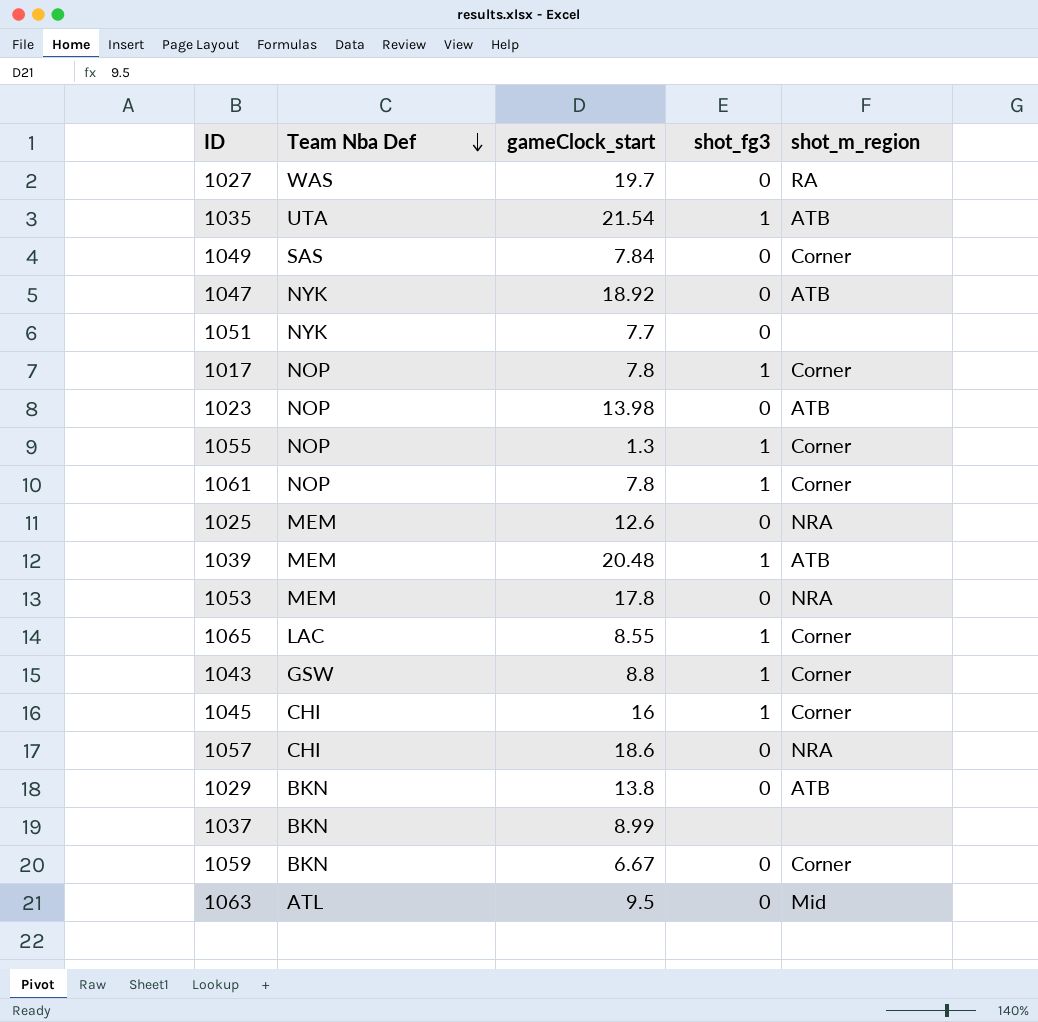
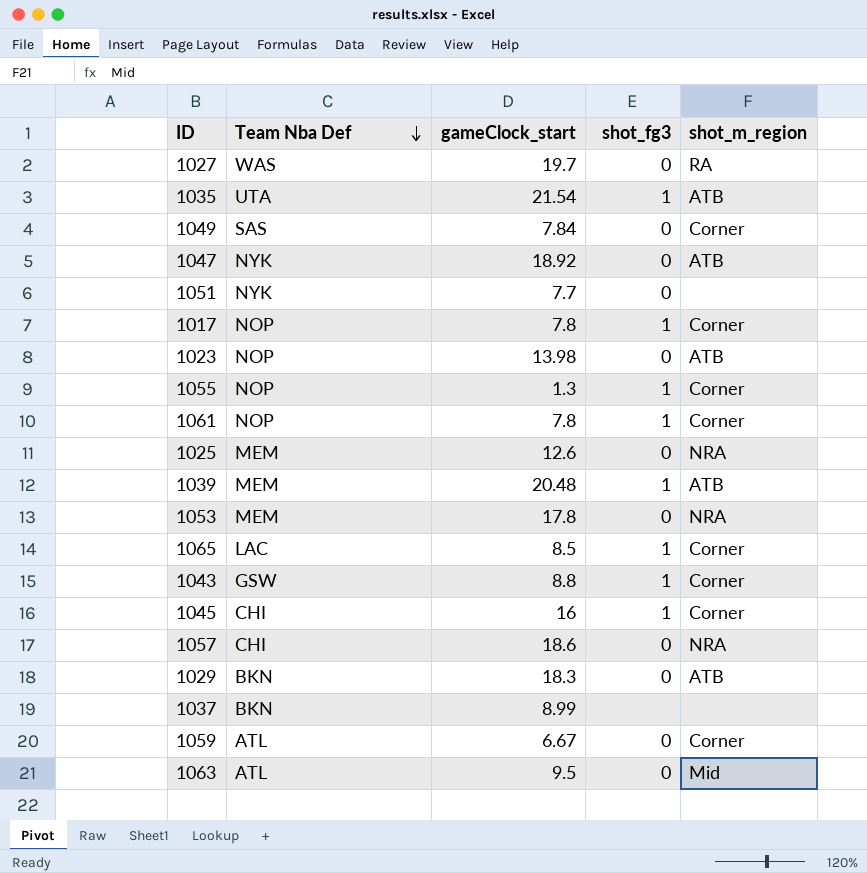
1065 | gameClock_start: 8.55 -> 8.5
1029 | gameClock_start: 13.8 -> 18.3
1059 | Team Nba Def: BKN -> ATL

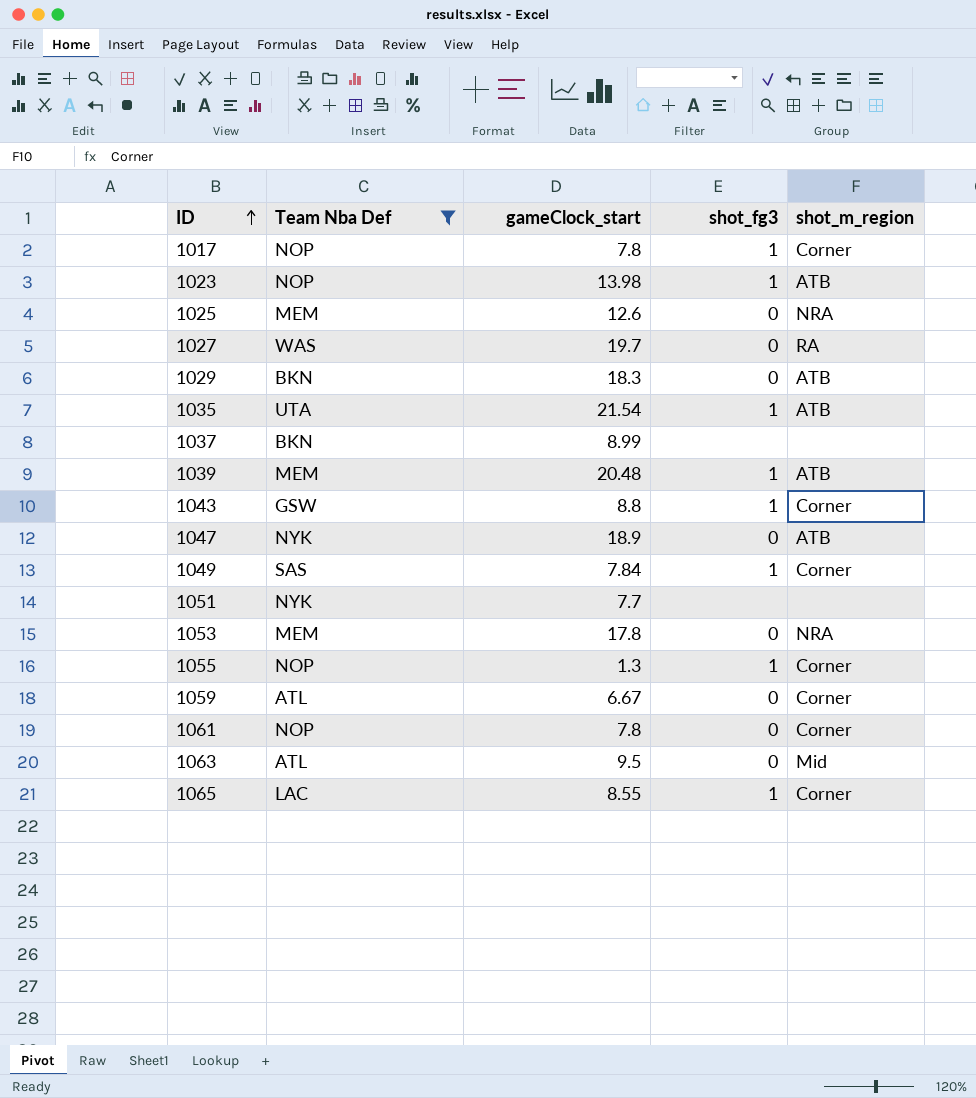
filter: none -> Team Nba Def != CHI
row order: Team Nba Def descending -> ID ascending
1023 | shot_fg3: 0 -> 1
1047 | gameClock_start: 18.92 -> 18.9
1049 | shot_fg3: 0 -> 1
1051 | shot_fg3: 0 -> none
1061 | shot_fg3: 1 -> 0
1065 | gameClock_start: 8.5 -> 8.55

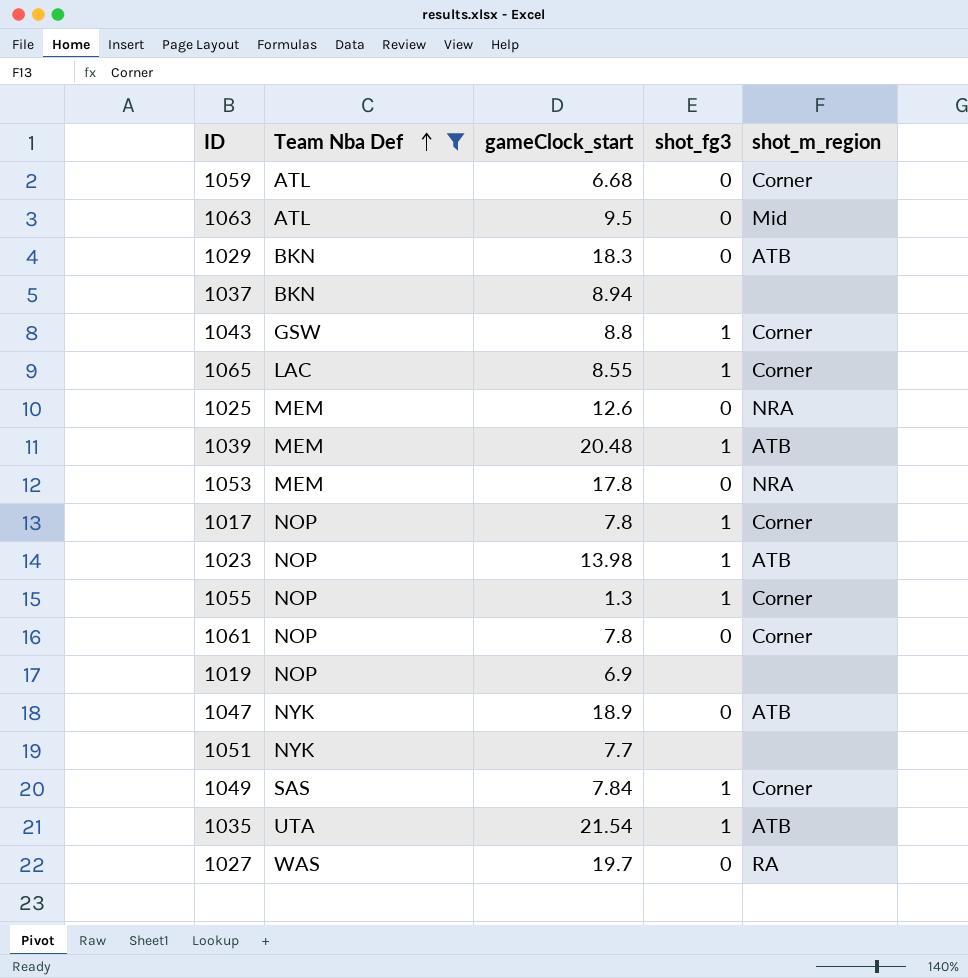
row order: ID ascending -> Team Nba Def ascending
1059 | gameClock_start: 6.67 -> 6.68
1037 | gameClock_start: 8.99 -> 8.94
row 1019: none -> NOP | 6.9 | none | none

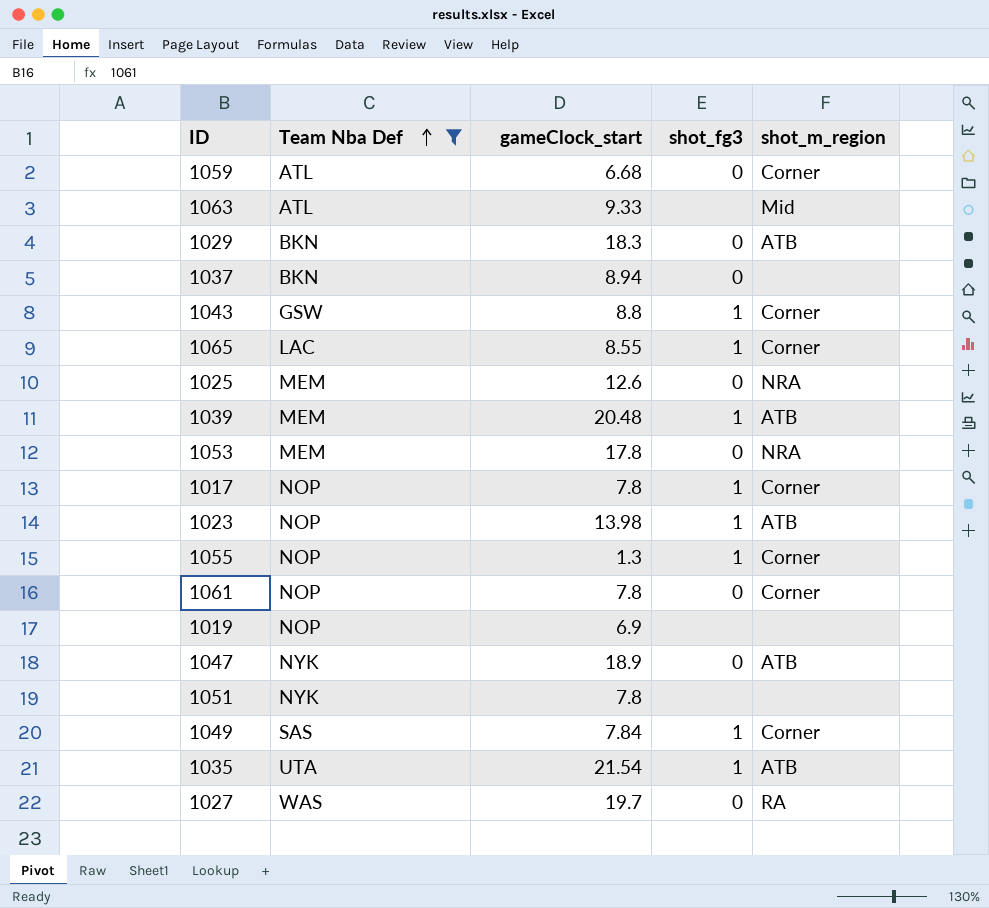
1063 | gameClock_start: 9.5 -> 9.33
1063 | shot_fg3: 0 -> none
1037 | shot_fg3: none -> 0
1051 | gameClock_start: 7.7 -> 7.8

